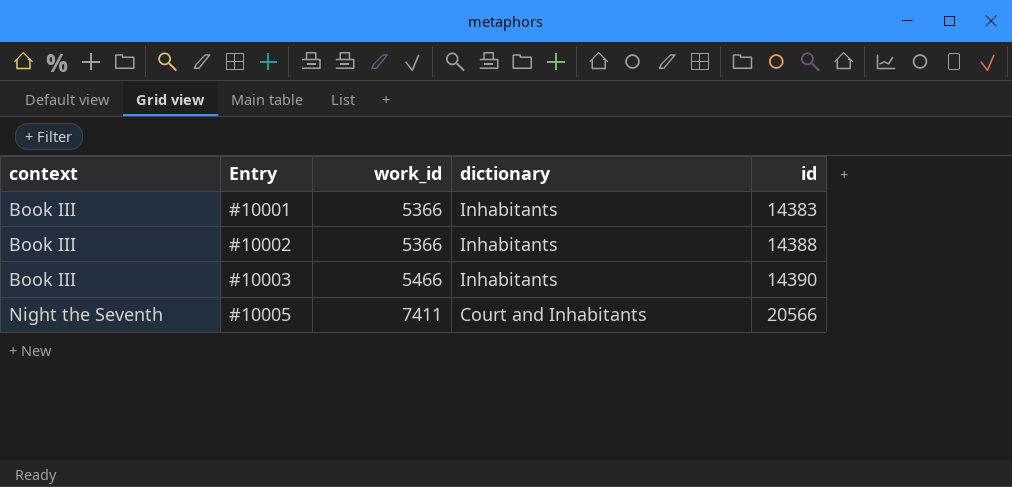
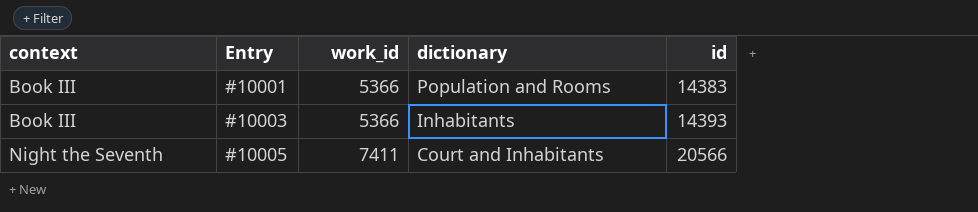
row #10002: Book III | 5366 | Inhabitants | 14388 -> none
#10001 | dictionary: Inhabitants -> Population and Rooms
#10003 | work_id: 5466 -> 5366
#10003 | id: 14390 -> 14393

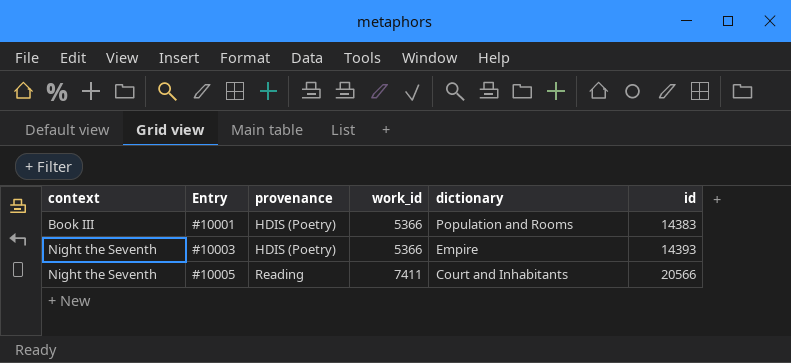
column provenance | position: none -> 3
#10003 | context: Book III -> Night the Seventh
#10003 | dictionary: Inhabitants -> Empire

